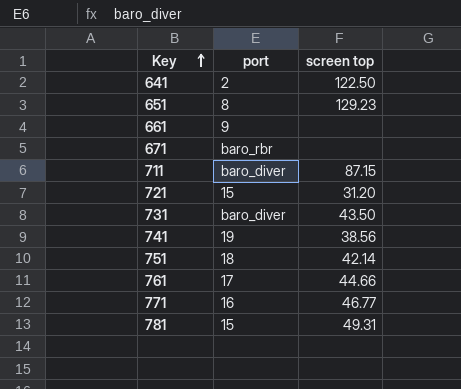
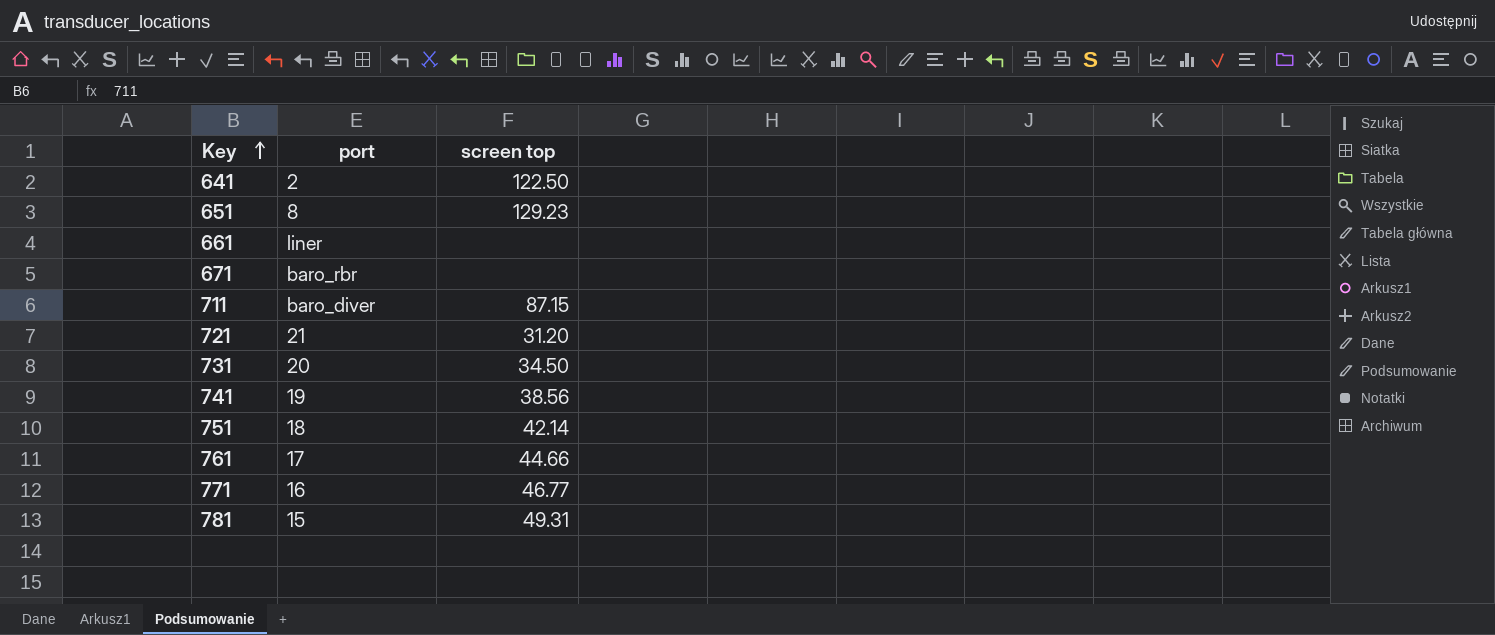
661 | port: 9 -> liner
721 | port: 15 -> 21
731 | port: baro_diver -> 20
731 | screen top: 43.50 -> 34.50

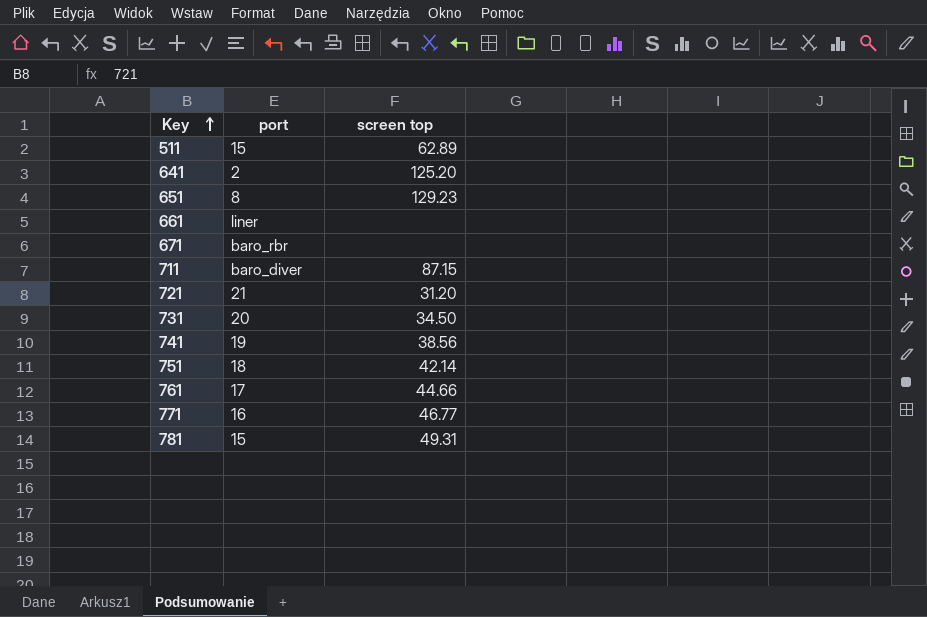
row 511: none -> 15 | 62.89
641 | screen top: 122.50 -> 125.20

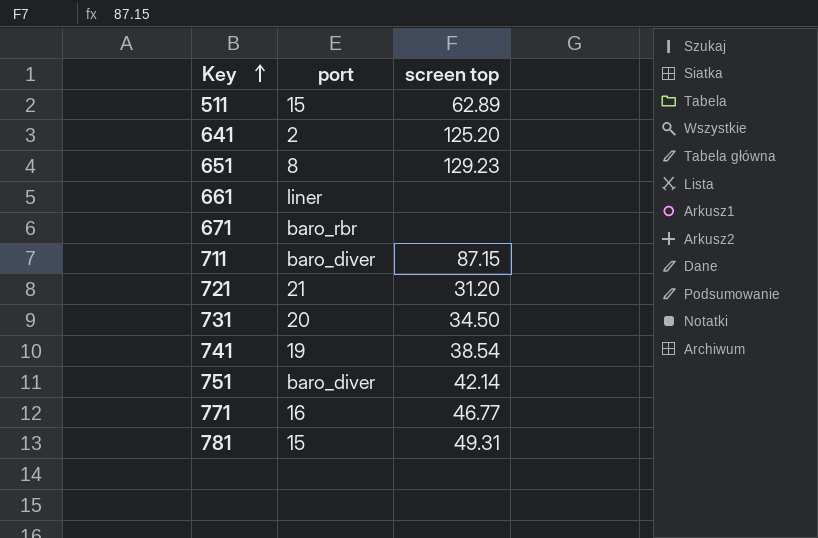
row 761: 17 | 44.66 -> none
741 | screen top: 38.56 -> 38.54
751 | port: 18 -> baro_diver

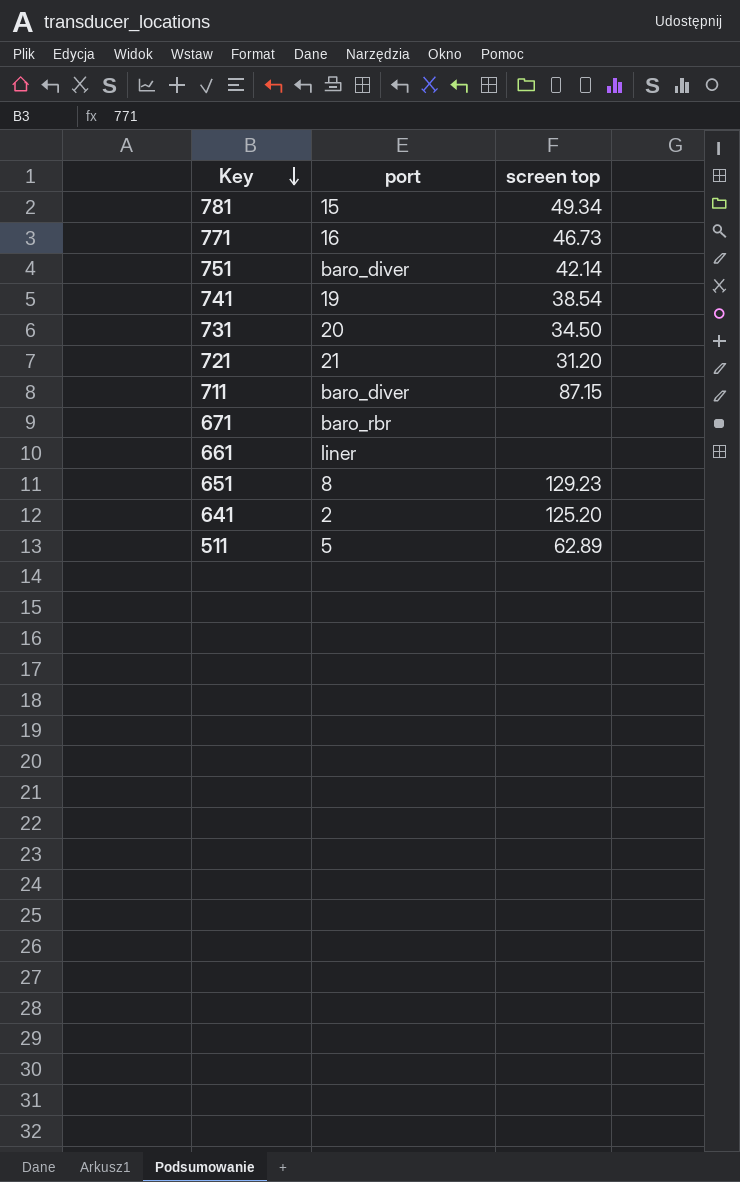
row order: Key ascending -> Key descending
781 | screen top: 49.31 -> 49.34
771 | screen top: 46.77 -> 46.73
511 | port: 15 -> 5

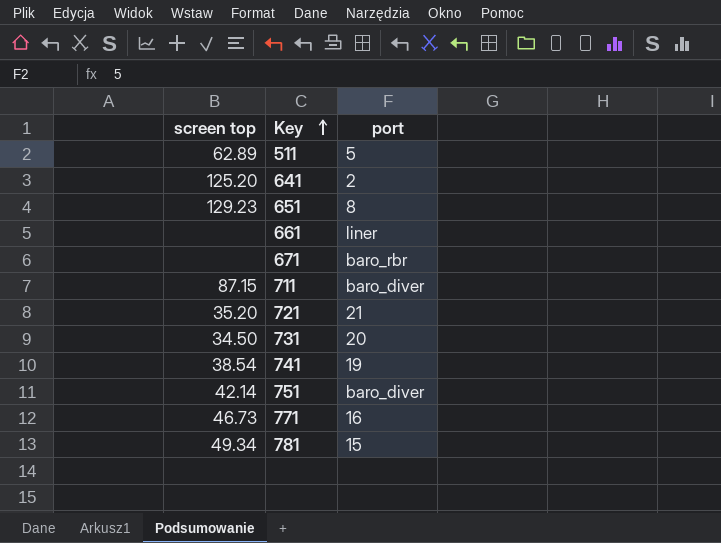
row order: Key descending -> Key ascending
column screen top | position: 3 -> 1
721 | screen top: 31.20 -> 35.20

